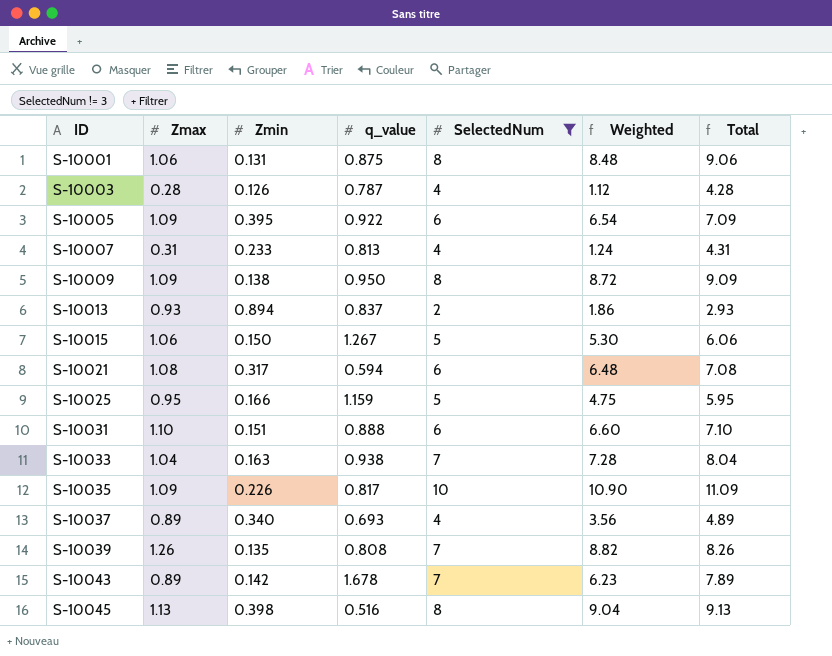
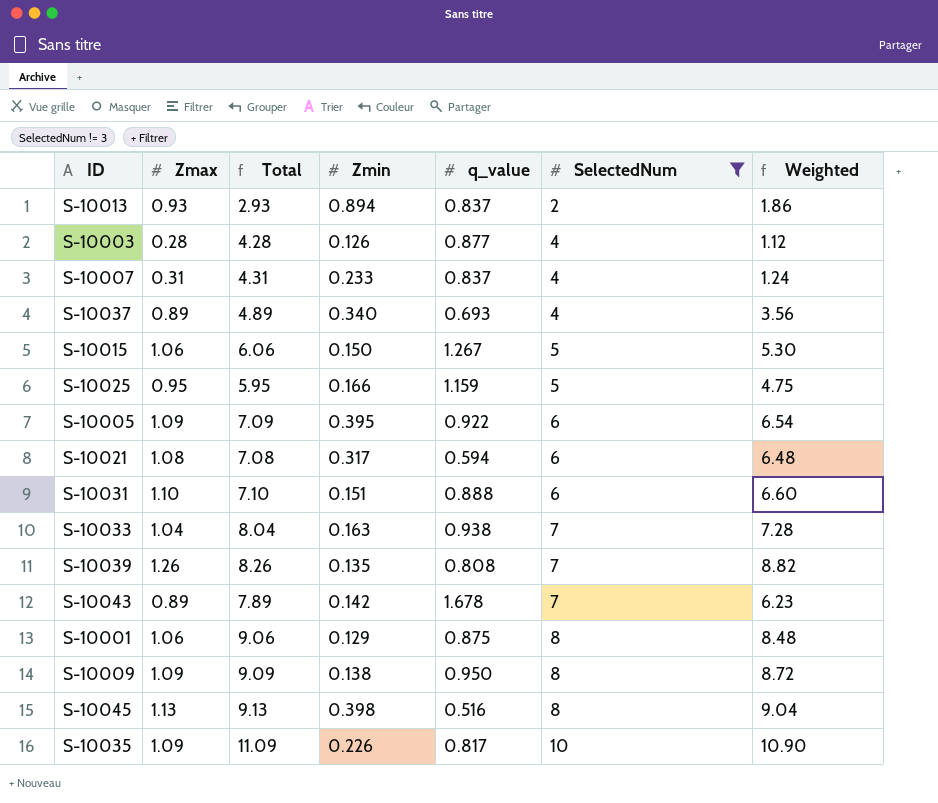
row order: ID ascending -> SelectedNum ascending
column Total | position: 7 -> 3
S-10003 | q_value: 0.787 -> 0.877
S-10007 | q_value: 0.813 -> 0.837
S-10001 | Zmin: 0.131 -> 0.129

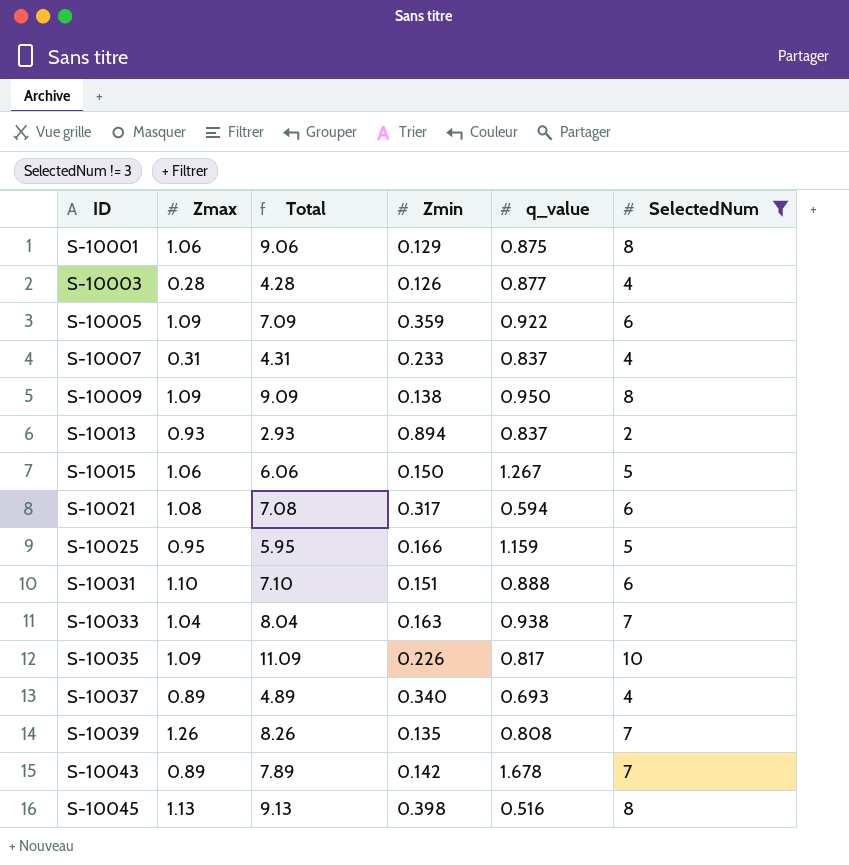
row order: SelectedNum ascending -> ID ascending
column Weighted | formula: [Zmax] * [SelectedNum] -> none
S-10005 | Zmin: 0.395 -> 0.359

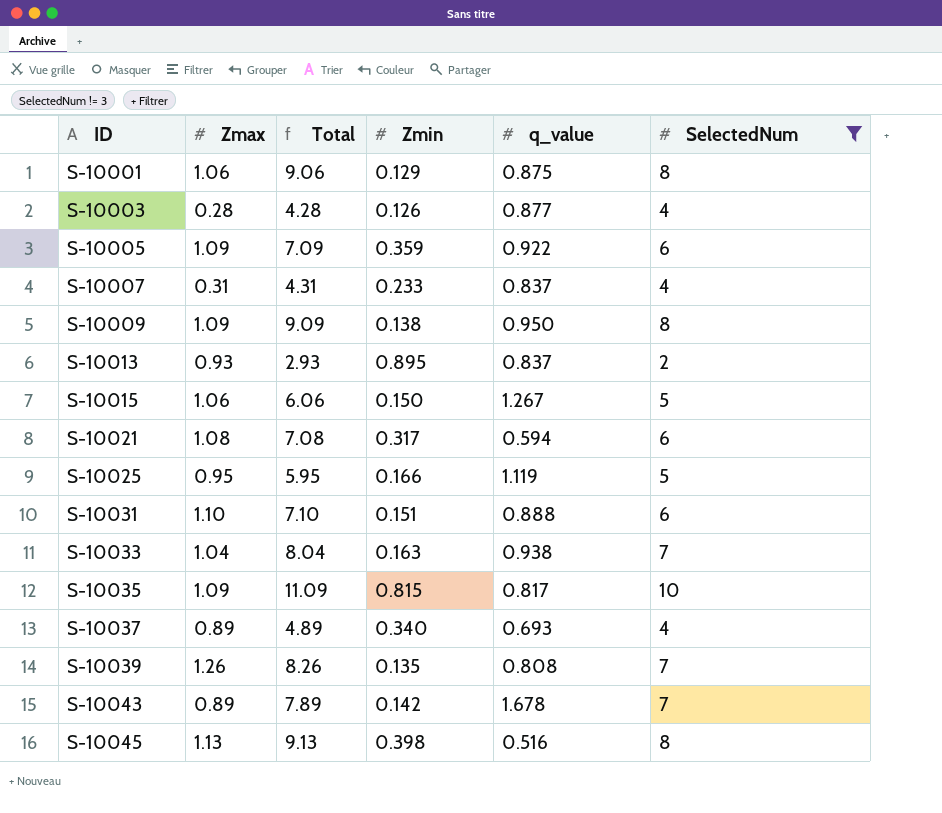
S-10013 | Zmin: 0.894 -> 0.895
S-10025 | q_value: 1.159 -> 1.119
S-10035 | Zmin: 0.226 -> 0.815

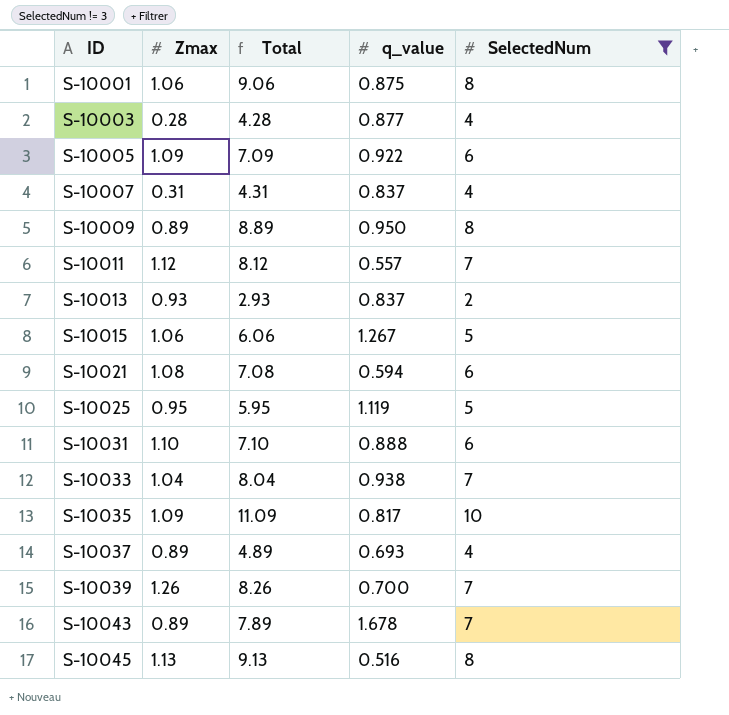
column Zmin | position: 4 -> none
S-10009 | Zmax: 1.09 -> 0.89
S-10009 | Total: 9.09 -> 8.89
row S-10011: none -> 1.12 | 8.12 | 0.557 | 7
S-10039 | q_value: 0.808 -> 0.700

